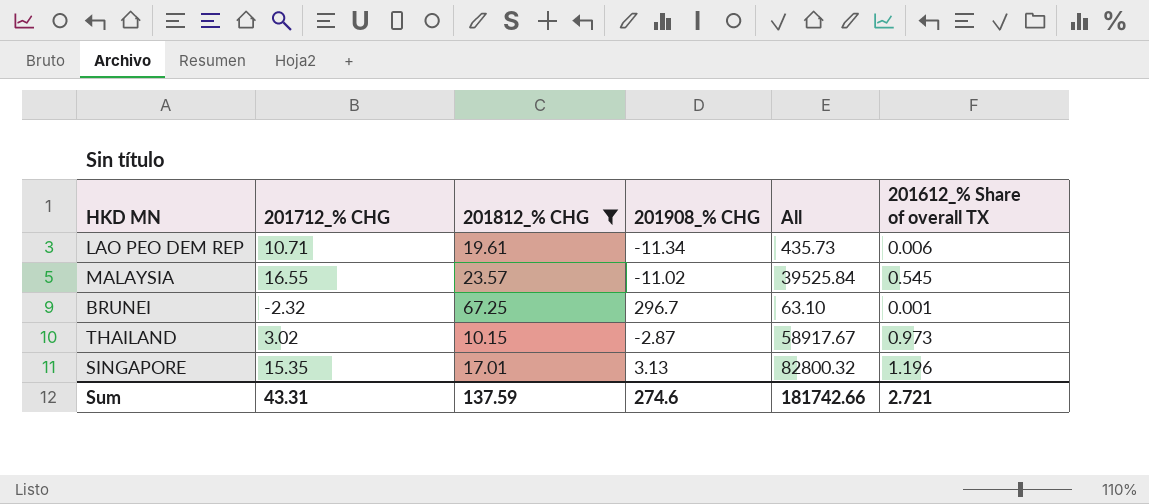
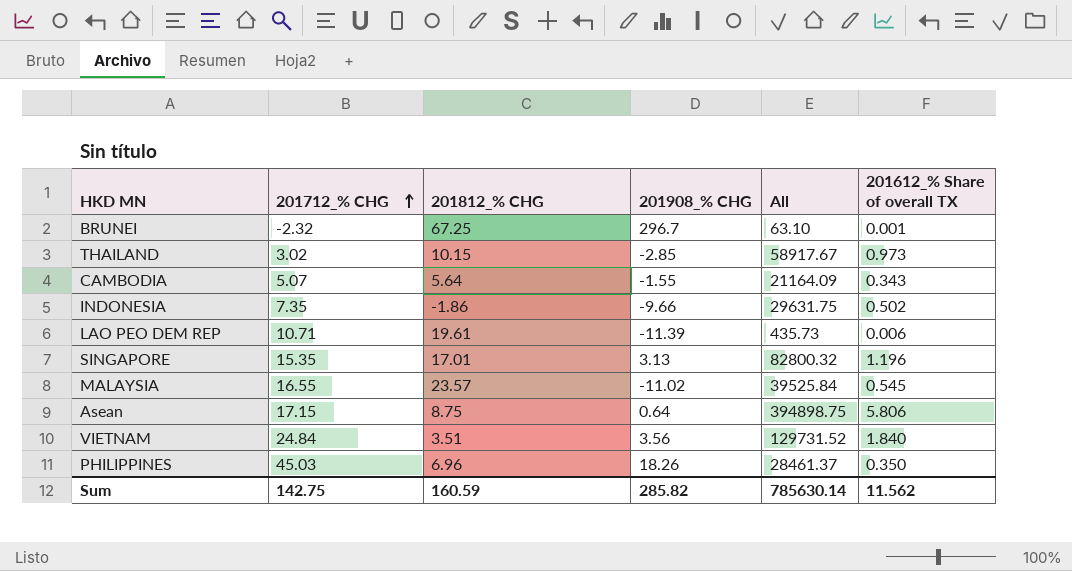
filter: 201812_% CHG >= 10.15 -> none
row order: none -> 201712_% CHG ascending
THAILAND | 201908_% CHG: -2.87 -> -2.85
LAO PEO DEM REP | 201908_% CHG: -11.34 -> -11.39
Sum | 201712_% CHG: 43.31 -> 142.75
Sum | 201812_% CHG: 137.59 -> 160.59
Sum | 201908_% CHG: 274.6 -> 285.82
Sum | All: 181742.66 -> 785630.14
Sum | 201612_% Share of overall TX: 2.721 -> 11.562

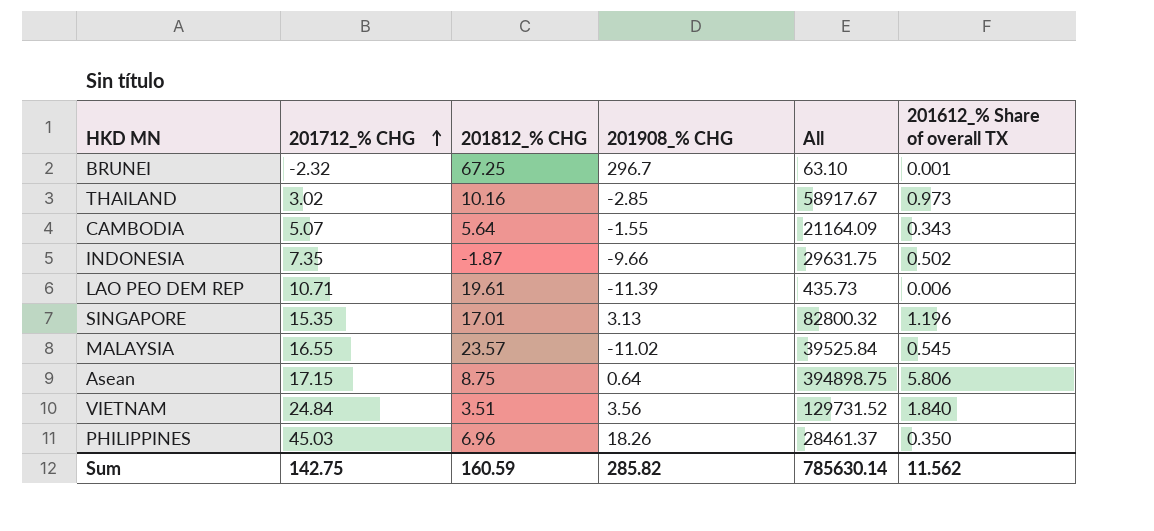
THAILAND | 201812_% CHG: 10.15 -> 10.16
INDONESIA | 201812_% CHG: -1.86 -> -1.87

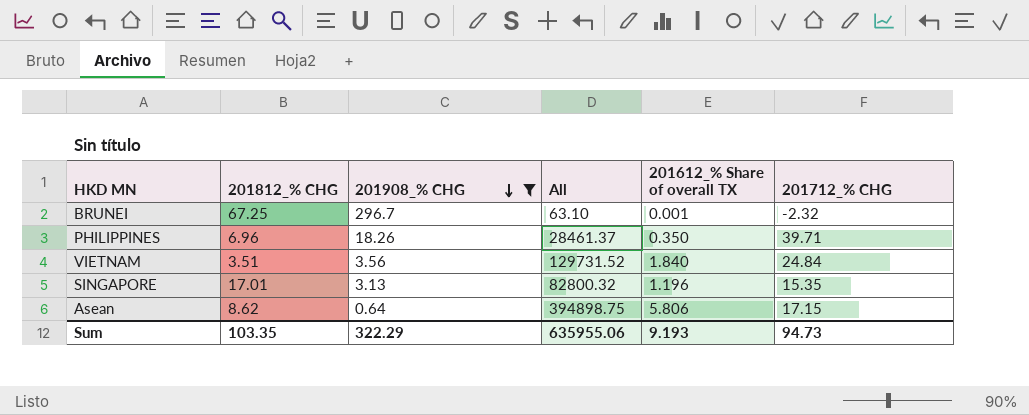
filter: none -> 201908_% CHG >= 0.64
row order: 201712_% CHG ascending -> 201908_% CHG descending
column 201712_% CHG | position: 2 -> 6
PHILIPPINES | 201712_% CHG: 45.03 -> 39.71
Asean | 201812_% CHG: 8.75 -> 8.62
Sum | 201812_% CHG: 160.59 -> 103.35
Sum | 201908_% CHG: 285.82 -> 322.29
Sum | All: 785630.14 -> 635955.06
Sum | 201612_% Share of overall TX: 11.562 -> 9.193
Sum | 201712_% CHG: 142.75 -> 94.73

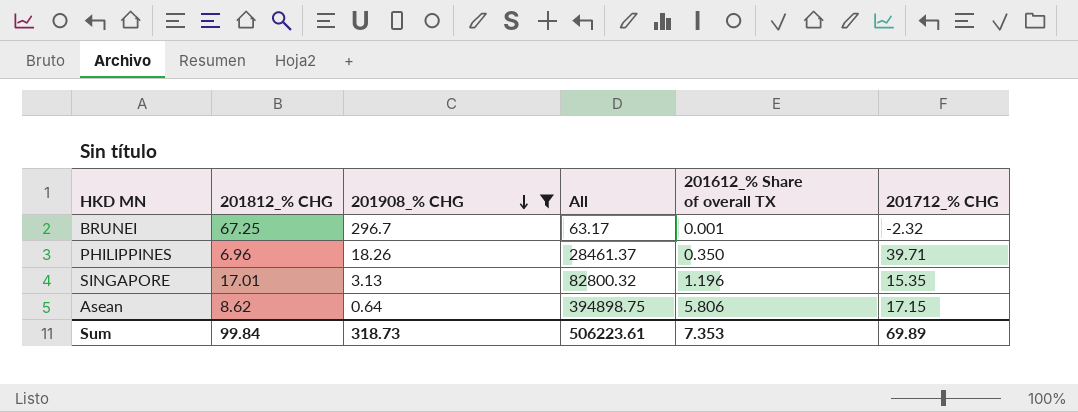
row VIETNAM: 3.51 | 3.56 | 129731.52 | 1.840 | 24.84 -> none
BRUNEI | All: 63.10 -> 63.17
Sum | 201812_% CHG: 103.35 -> 99.84
Sum | 201908_% CHG: 322.29 -> 318.73
Sum | All: 635955.06 -> 506223.61
Sum | 201612_% Share of overall TX: 9.193 -> 7.353
Sum | 201712_% CHG: 94.73 -> 69.89

